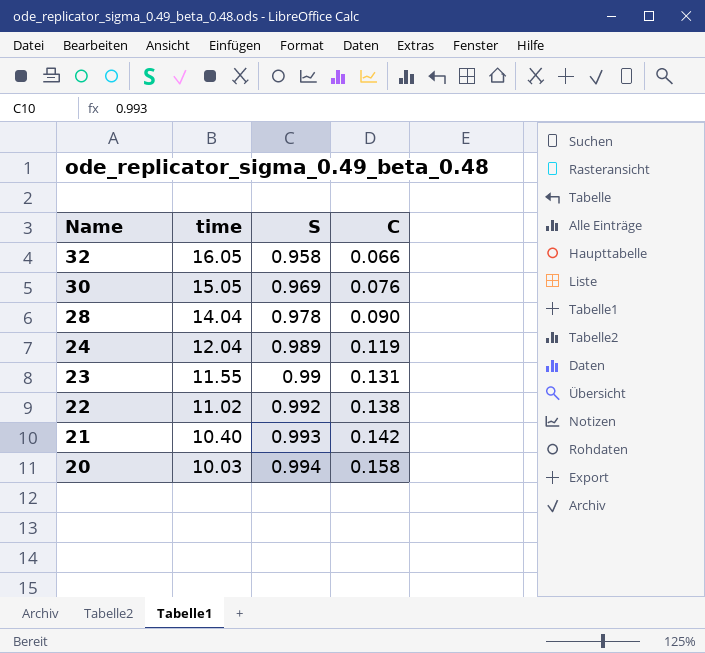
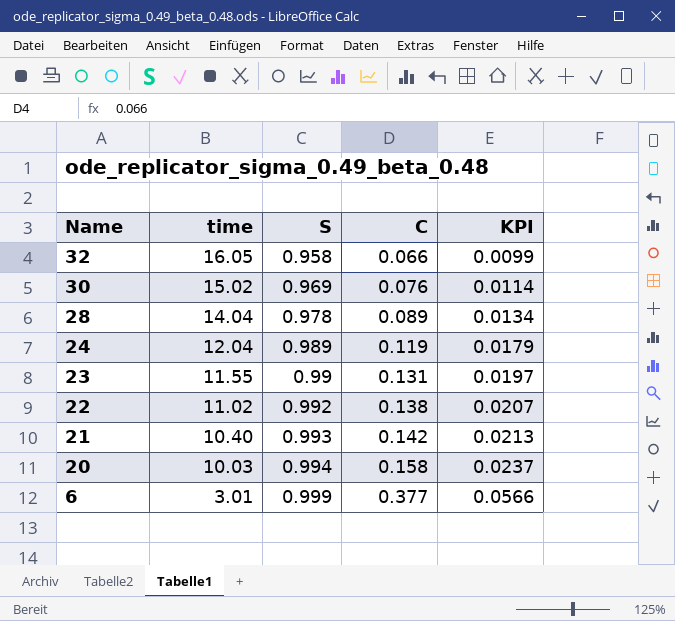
column KPI | formula: none -> [C] * 0.15
30 | time: 15.05 -> 15.02
28 | C: 0.090 -> 0.089
row 6: none -> 3.01 | 0.999 | 0.377 | 0.0566

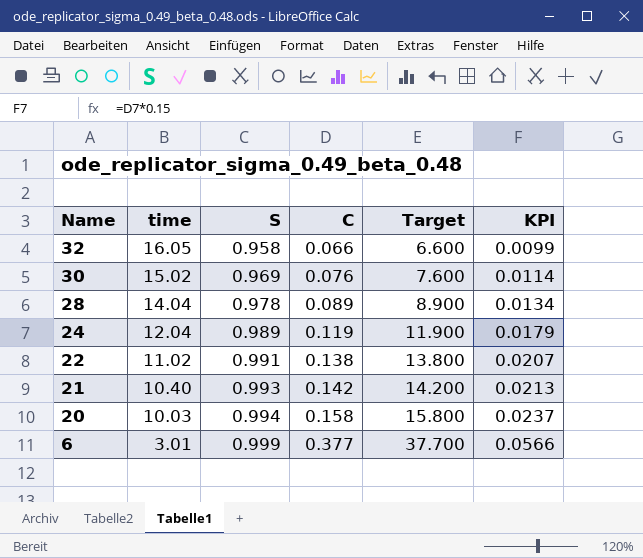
column Target | formula: none -> [C] * 100
row 23: 11.55 | 0.99 | 0.131 | 0.0197 -> none
22 | S: 0.992 -> 0.991

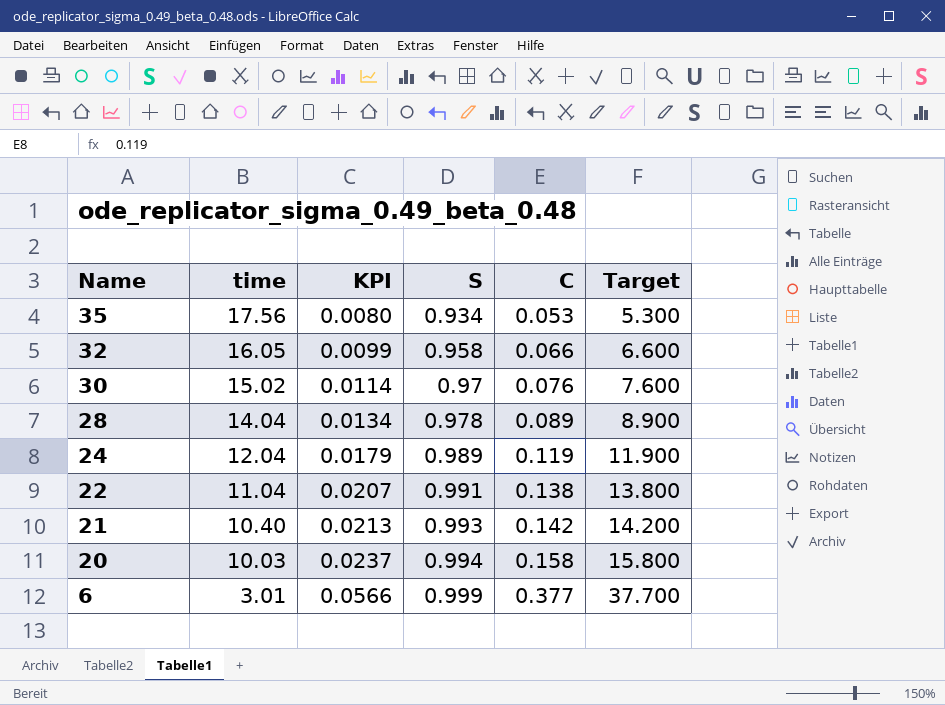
column KPI | position: 6 -> 3
row 35: none -> 17.56 | 0.0080 | 0.934 | 0.053 | 5.300
30 | S: 0.969 -> 0.97
22 | time: 11.02 -> 11.04

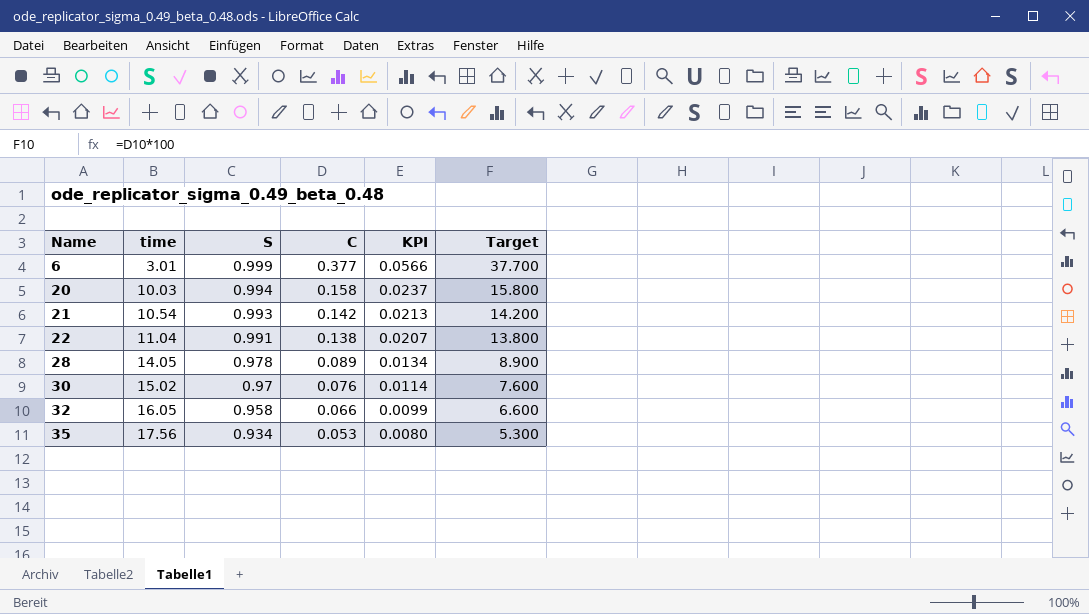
row order: Name descending -> Name ascending
column KPI | position: 3 -> 5
row 24: 12.04 | 0.0179 | 0.989 | 0.119 | 11.900 -> none
21 | time: 10.40 -> 10.54
28 | time: 14.04 -> 14.05

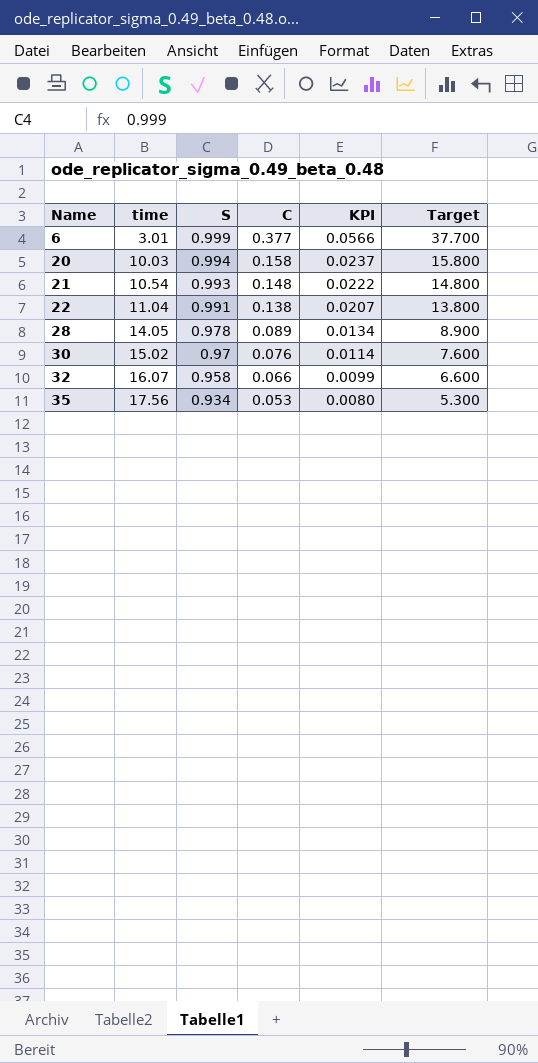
21 | C: 0.142 -> 0.148
21 | KPI: 0.0213 -> 0.0222
21 | Target: 14.200 -> 14.800
32 | time: 16.05 -> 16.07

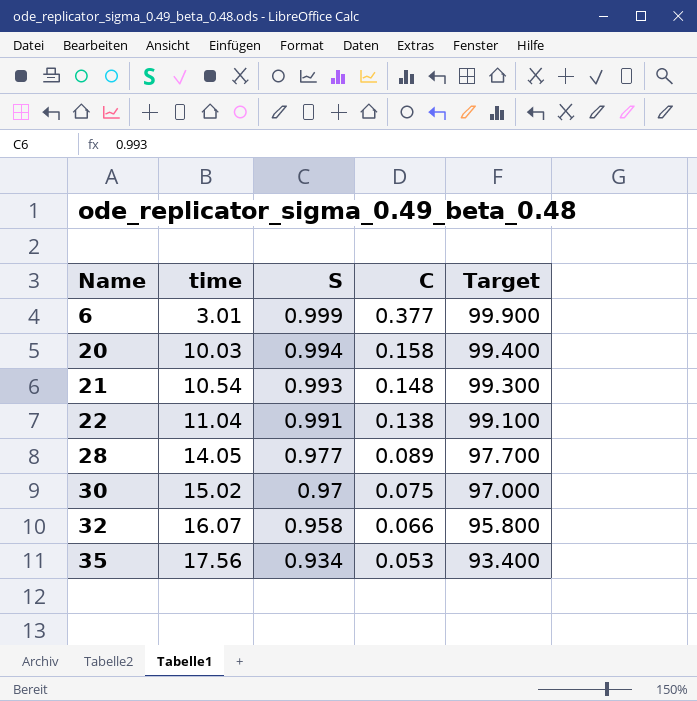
column KPI | formula: [C] * 0.15 -> none
column Target | formula: [C] * 100 -> [S] * 100
28 | S: 0.978 -> 0.977
30 | C: 0.076 -> 0.075

